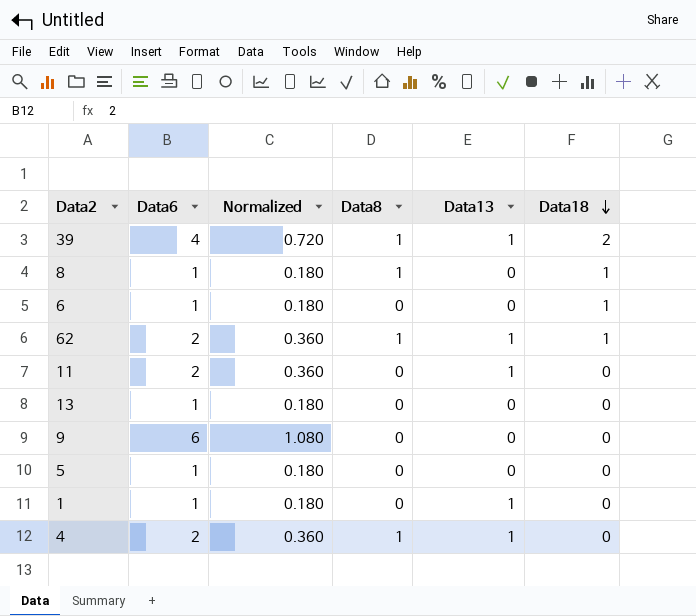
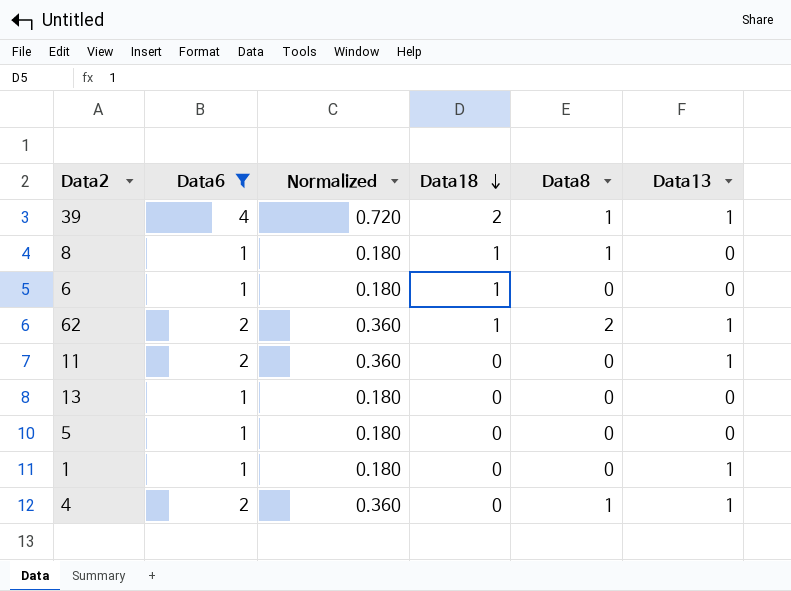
filter: none -> Data6 != 6
column Data18 | position: 6 -> 4
62 | Data8: 1 -> 2

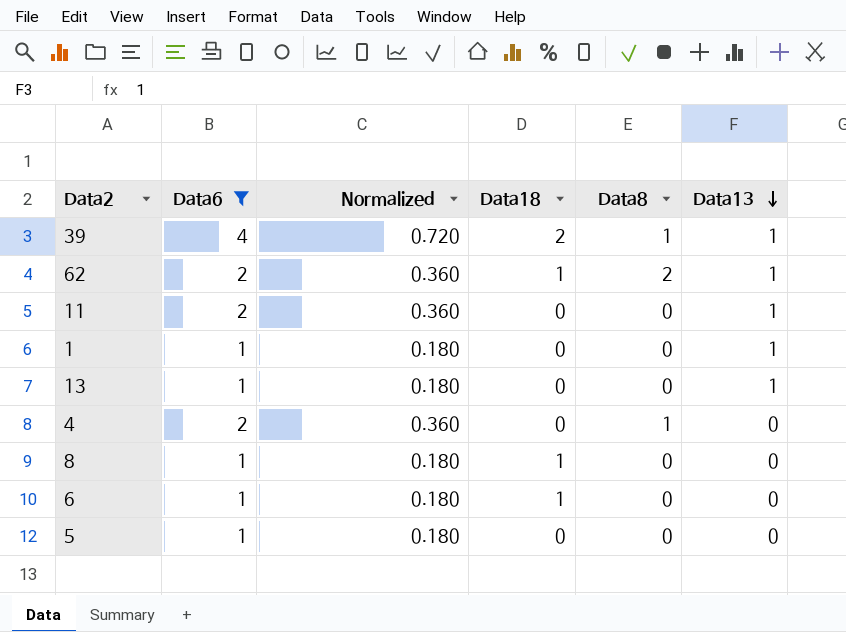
row order: Data18 descending -> Data13 descending
13 | Data13: 0 -> 1
4 | Data13: 1 -> 0
8 | Data8: 1 -> 0

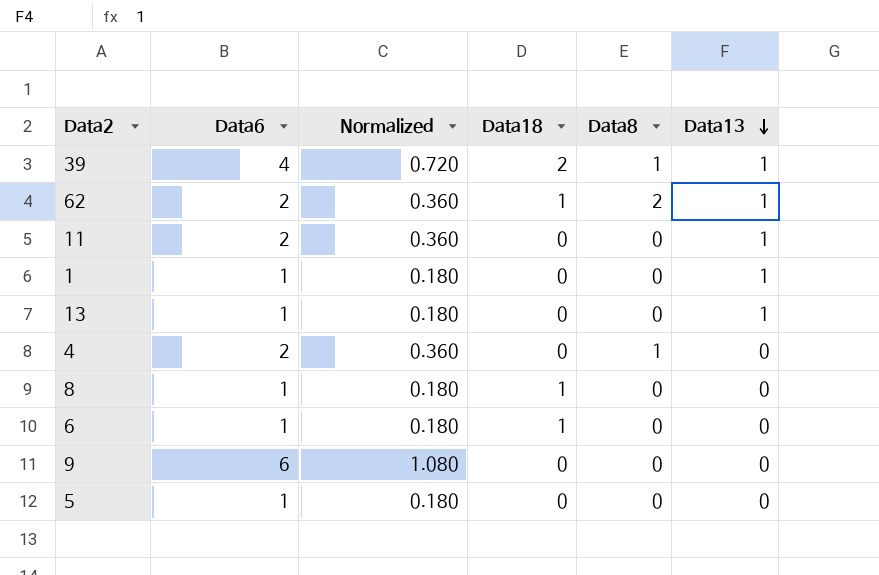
filter: Data6 != 6 -> none

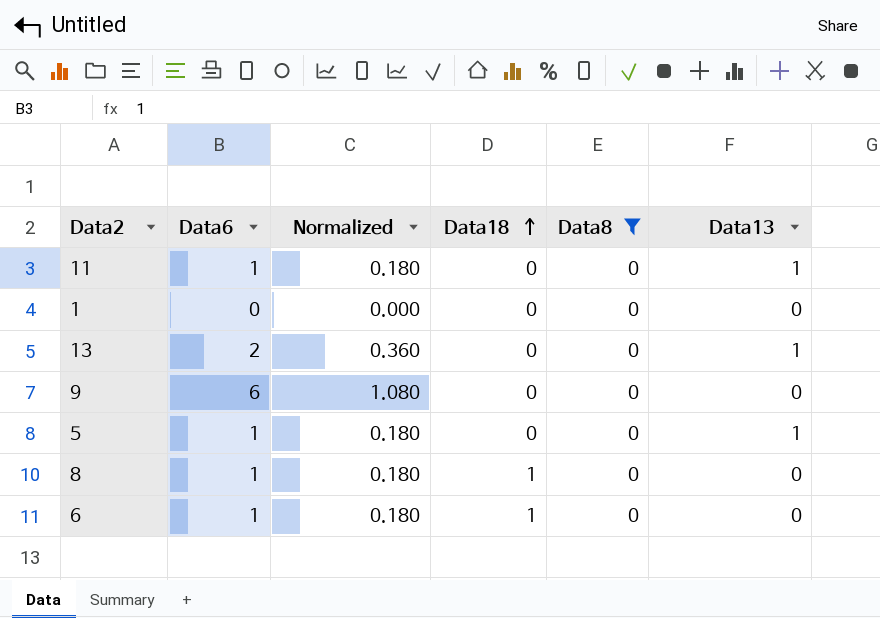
filter: none -> Data8 = 0
row order: Data13 descending -> Data18 ascending
11 | Data6: 2 -> 1
11 | Normalized: 0.360 -> 0.180
1 | Data6: 1 -> 0
1 | Normalized: 0.180 -> 0.000
1 | Data13: 1 -> 0
13 | Data6: 1 -> 2
13 | Normalized: 0.180 -> 0.360
5 | Data13: 0 -> 1

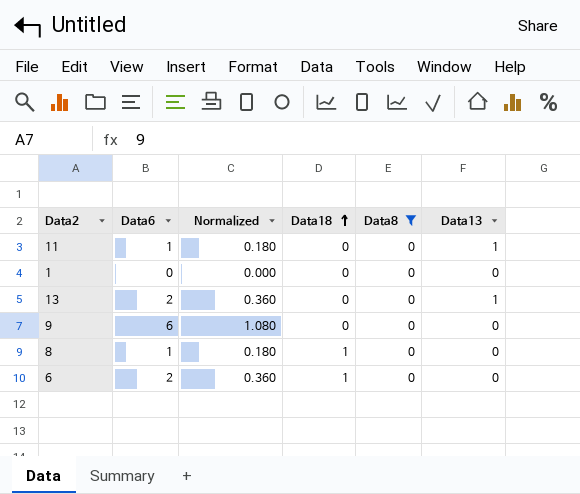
row 5: 1 | 0.180 | 0 | 0 | 1 -> none
6 | Data6: 1 -> 2
6 | Normalized: 0.180 -> 0.360

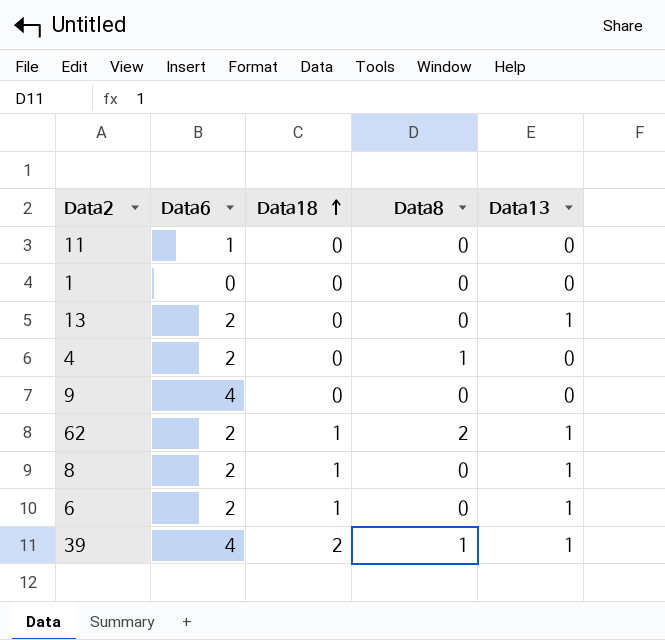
filter: Data8 = 0 -> none
column Normalized | formula: [Data6] * 0.18 -> none
11 | Data13: 1 -> 0
9 | Data6: 6 -> 4
8 | Data6: 1 -> 2
8 | Data13: 0 -> 1
6 | Data13: 0 -> 1

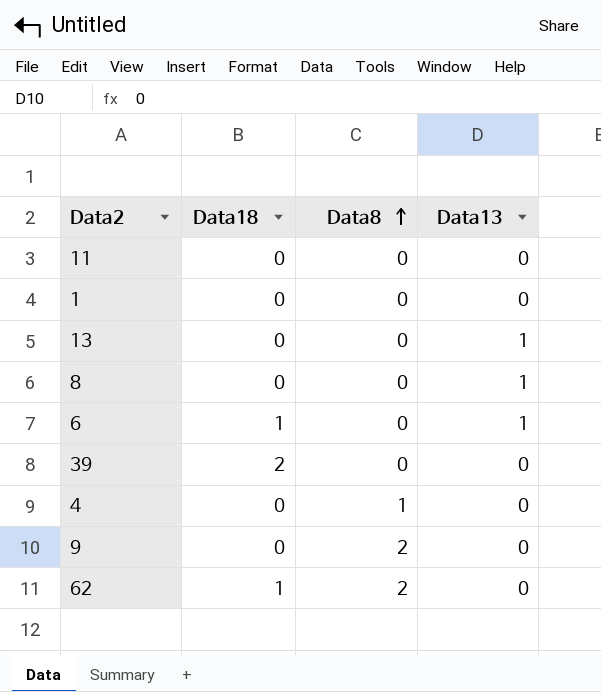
row order: Data18 ascending -> Data8 ascending
column Data6 | position: 2 -> none
8 | Data18: 1 -> 0
39 | Data8: 1 -> 0
39 | Data13: 1 -> 0
9 | Data8: 0 -> 2
62 | Data13: 1 -> 0

